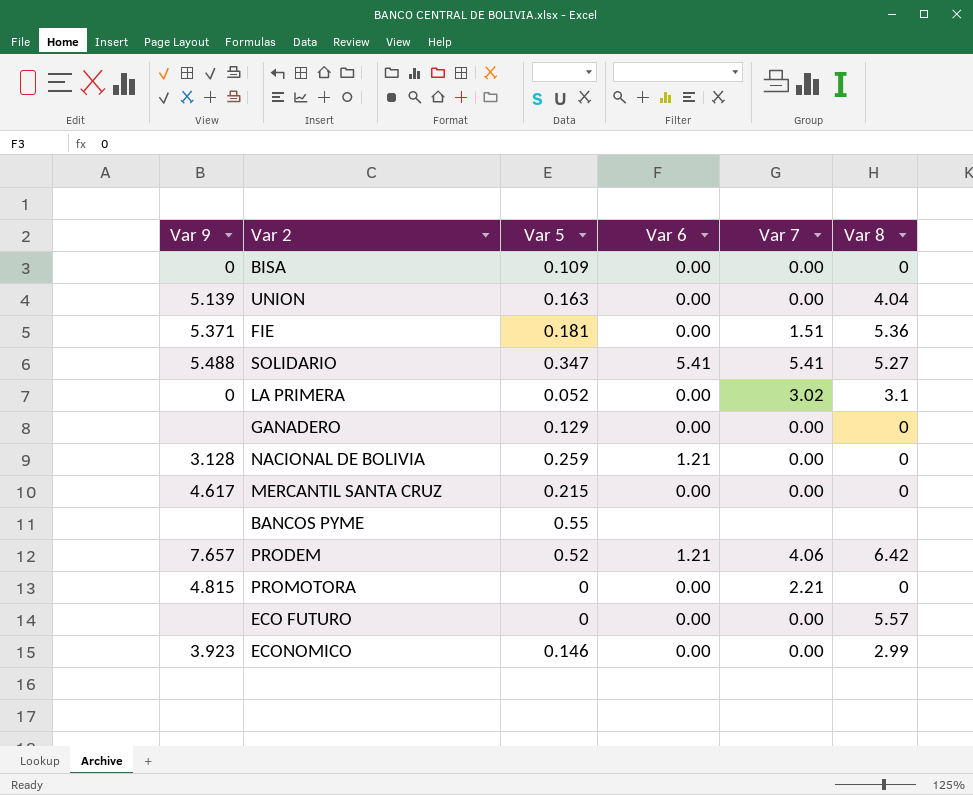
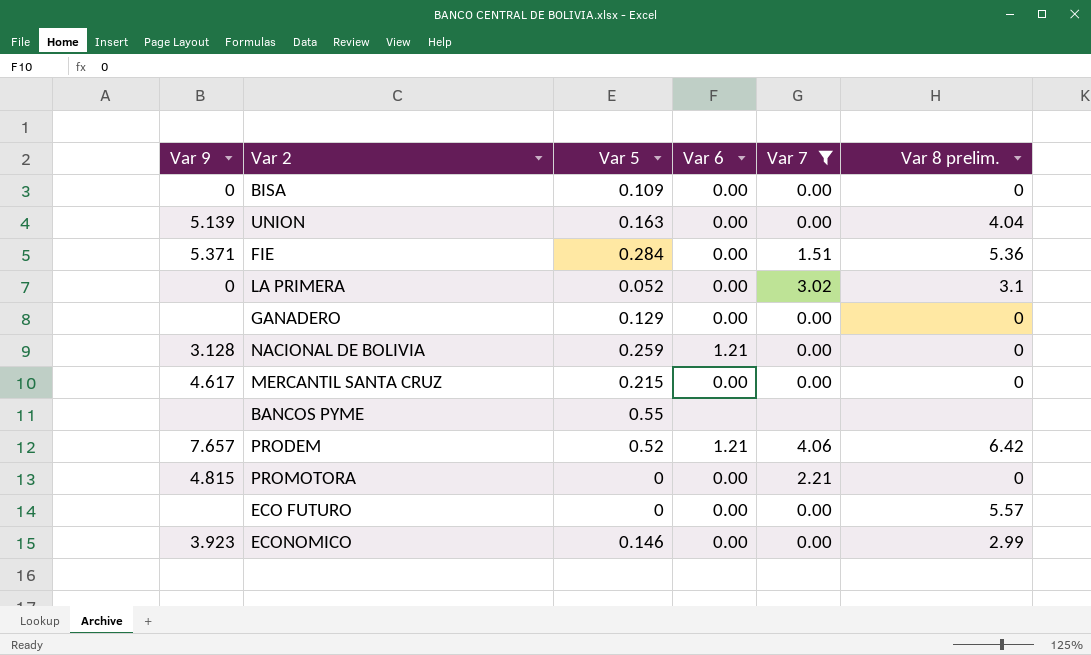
filter: none -> Var 7 != 5.41
column name: Var 8 -> Var 8 prelim.
FIE | Var 5: 0.181 -> 0.284

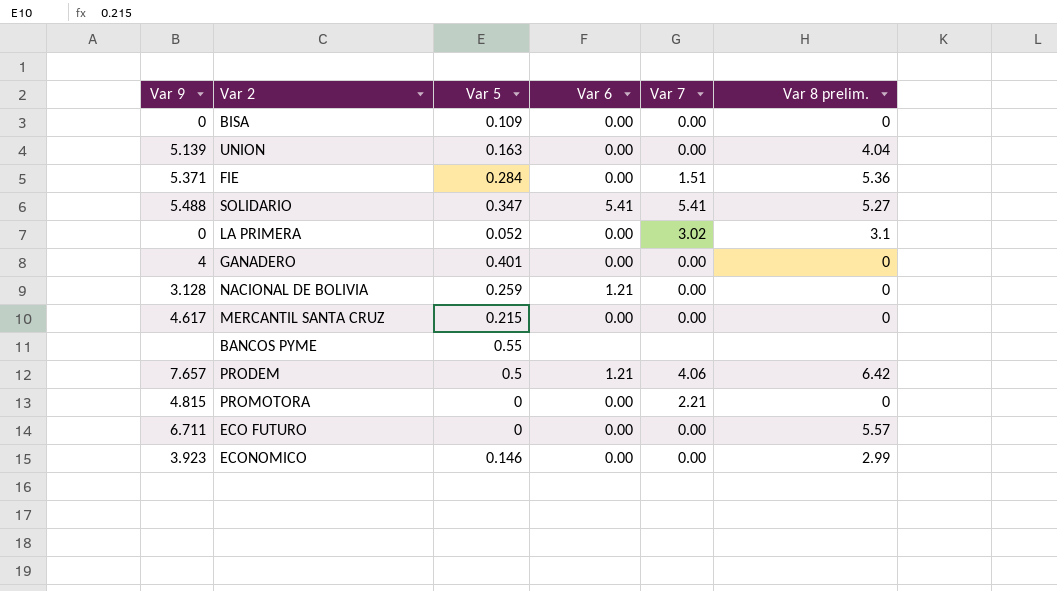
filter: Var 7 != 5.41 -> none
GANADERO | Var 9: none -> 4
GANADERO | Var 5: 0.129 -> 0.401
PRODEM | Var 5: 0.52 -> 0.5
ECO FUTURO | Var 9: none -> 6.711

